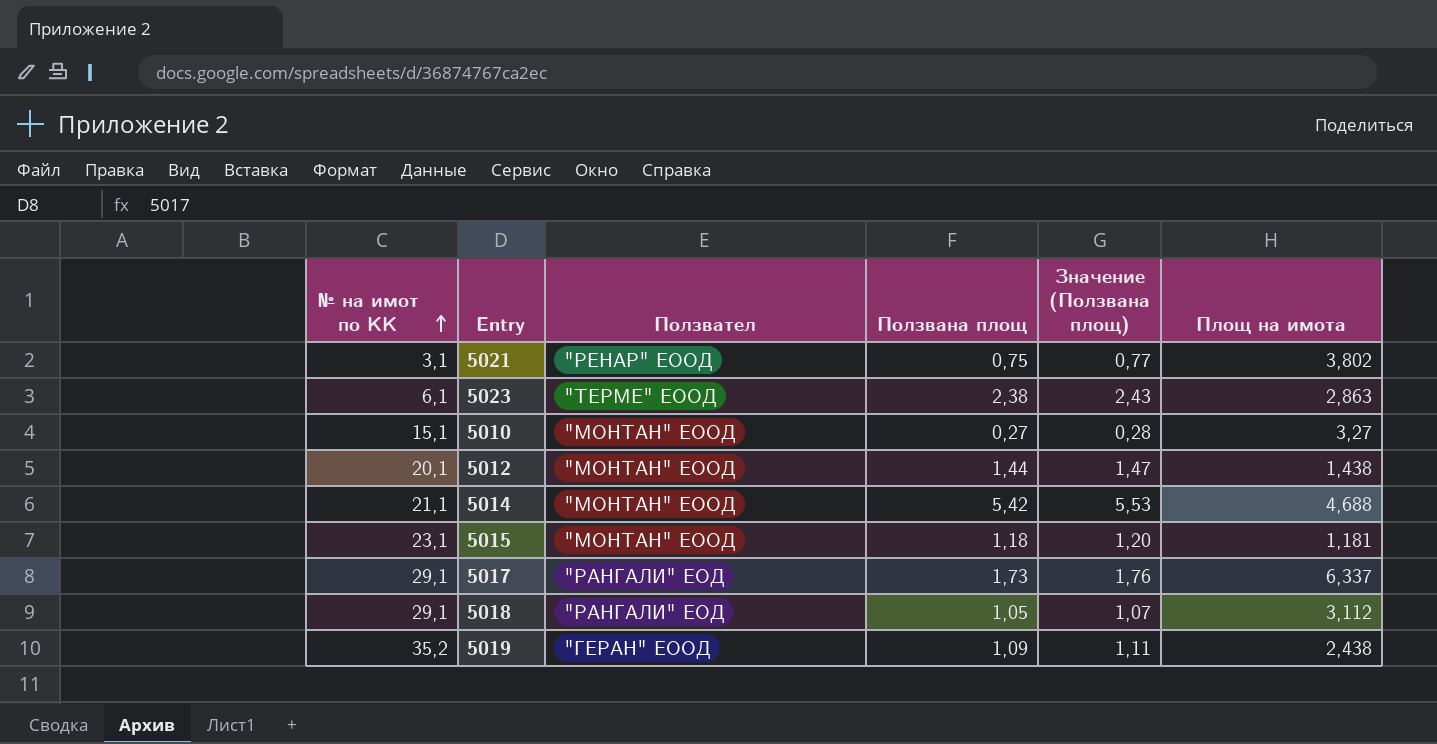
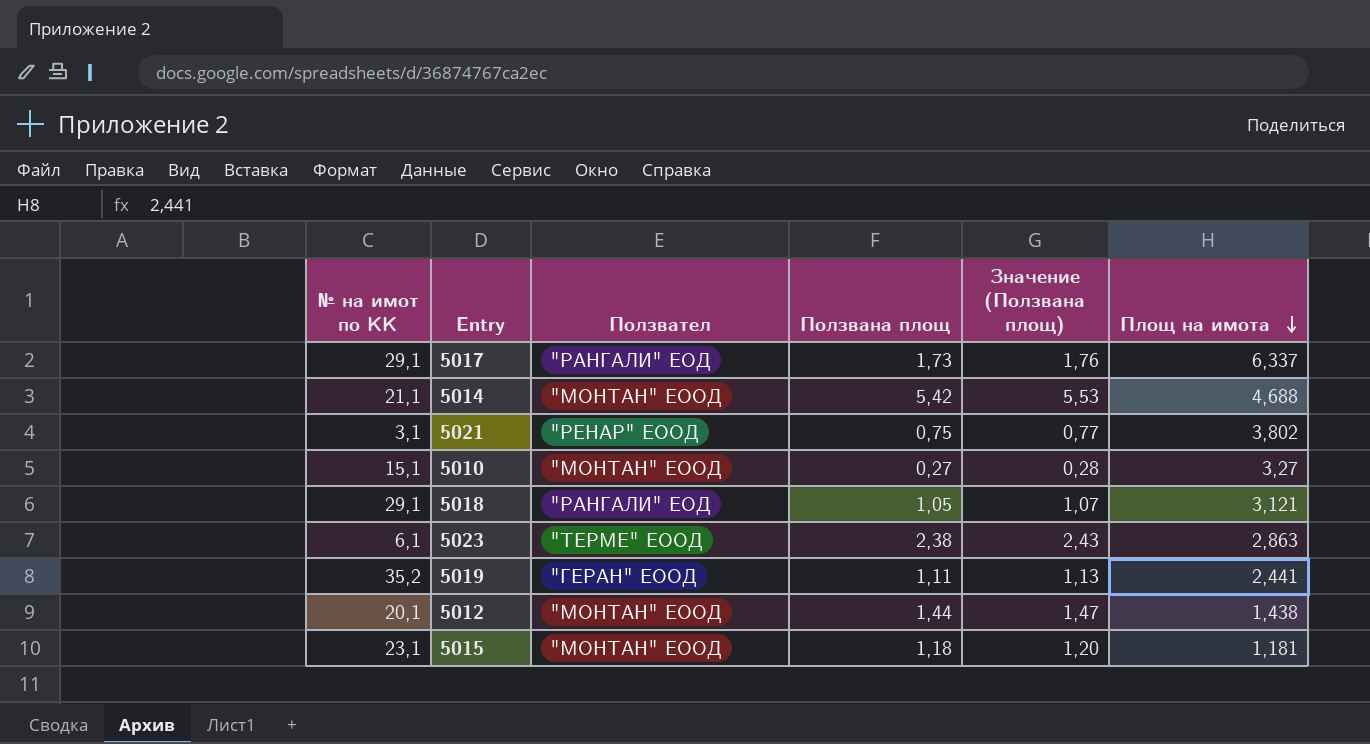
row order: № на имот по КК ascending -> Площ на имота descending
5018 | Площ на имота: 3,112 -> 3,121
5019 | Ползвана площ: 1,09 -> 1,11
5019 | Значение (Ползвана площ): 1,11 -> 1,13
5019 | Площ на имота: 2,438 -> 2,441

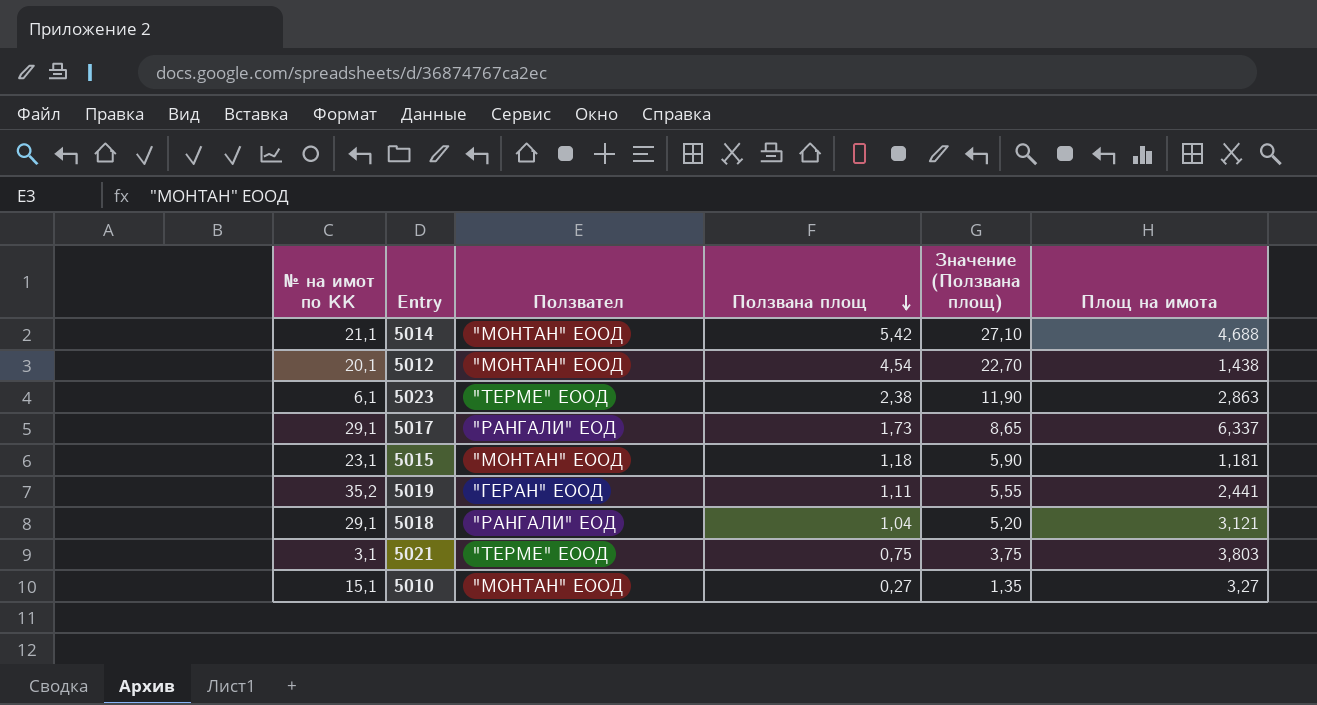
row order: Площ на имота descending -> Ползвана площ descending
column Значение (Ползвана площ) | formula: [Ползвана площ] * 1,02 -> [Ползвана площ] * 5
5012 | Ползвана площ: 1,44 -> 4,54
5018 | Ползвана площ: 1,05 -> 1,04
5021 | Ползвател: "РЕНАР" ЕООД -> "ТЕРМЕ" ЕООД
5021 | Площ на имота: 3,802 -> 3,803

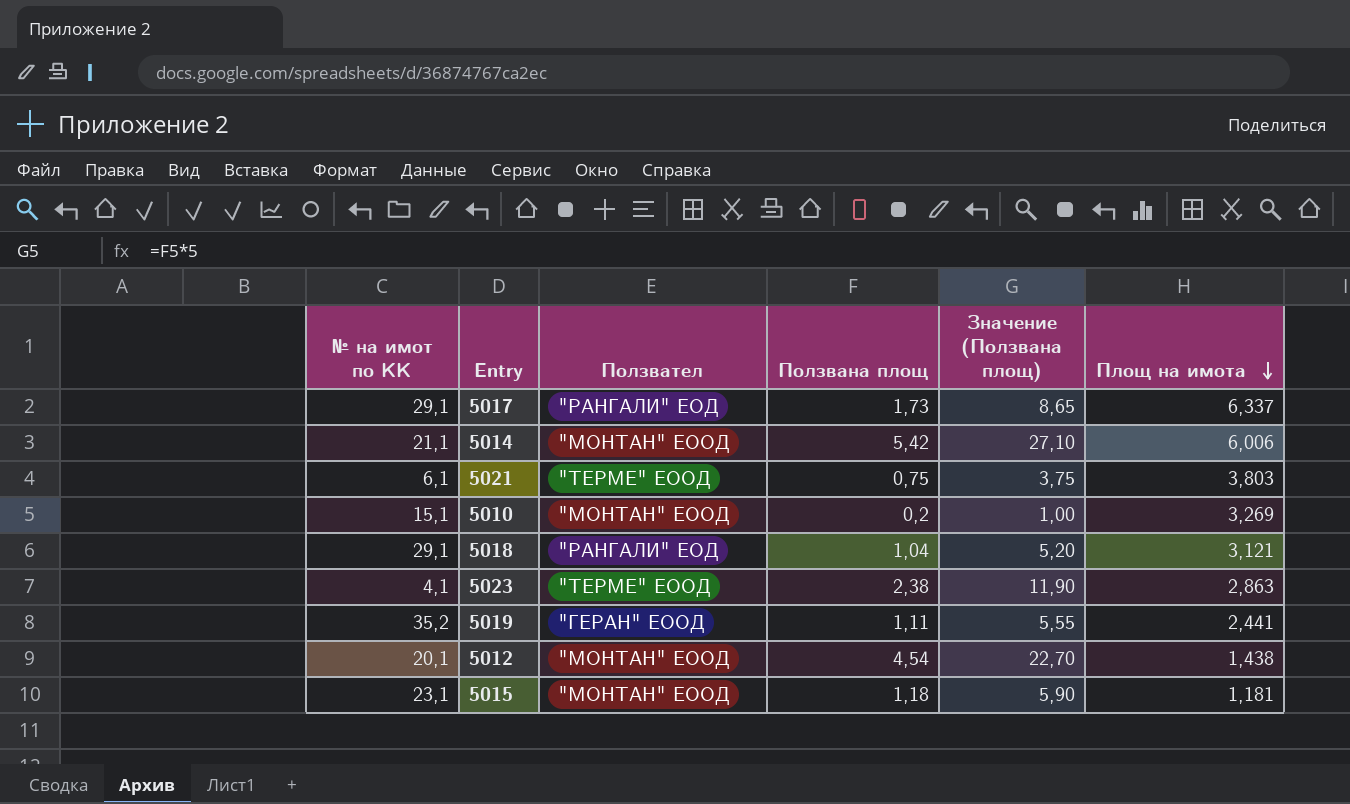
row order: Ползвана площ descending -> Площ на имота descending
5014 | Площ на имота: 4,688 -> 6,006
5021 | № на имот по КК: 3,1 -> 6,1
5010 | Ползвана площ: 0,27 -> 0,2
5010 | Значение (Ползвана площ): 1,35 -> 1,00
5010 | Площ на имота: 3,27 -> 3,269
5023 | № на имот по КК: 6,1 -> 4,1

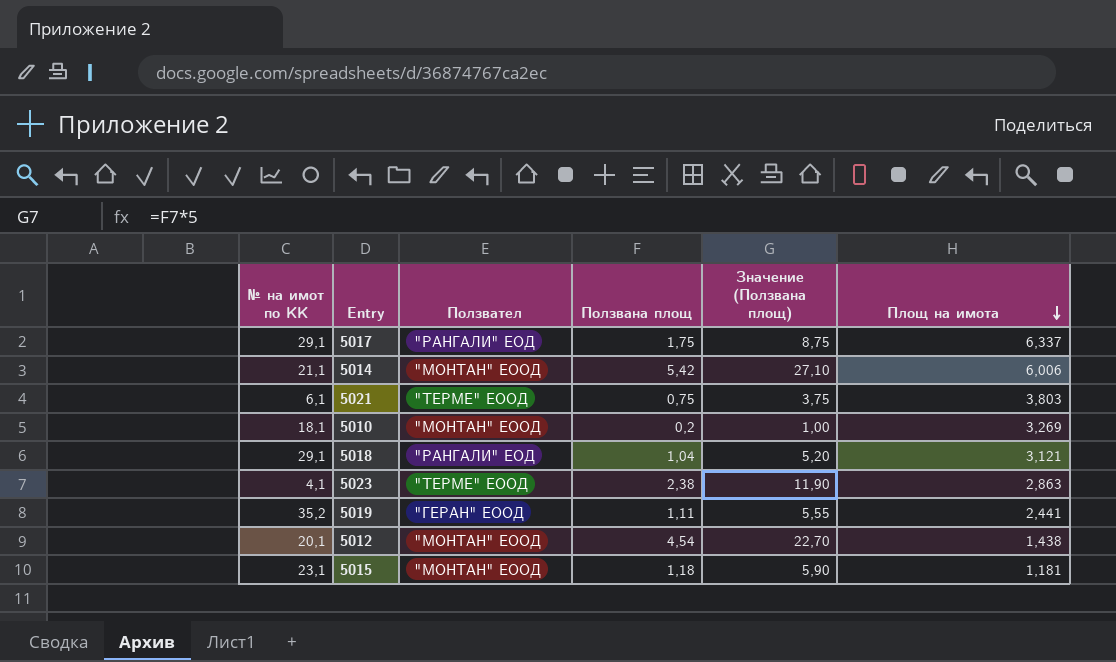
5017 | Ползвана площ: 1,73 -> 1,75
5017 | Значение (Ползвана площ): 8,65 -> 8,75
5010 | № на имот по КК: 15,1 -> 18,1

